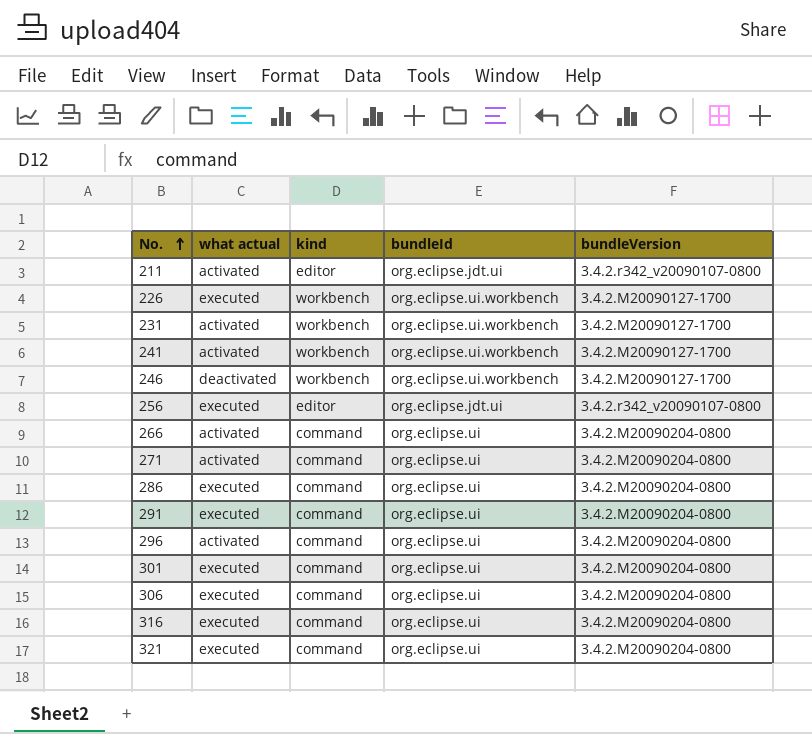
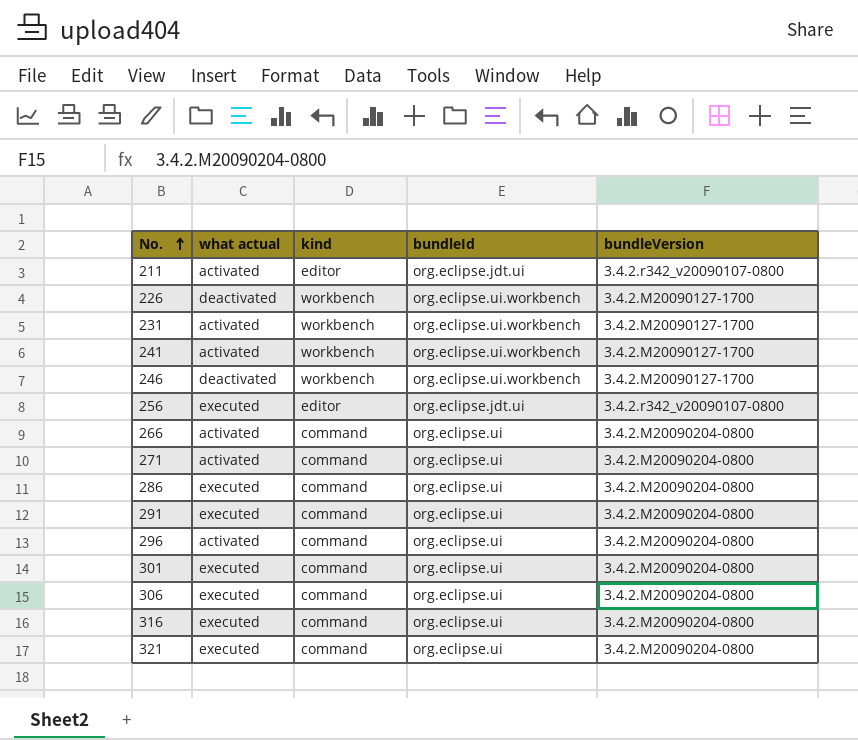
226 | what actual: executed -> deactivated

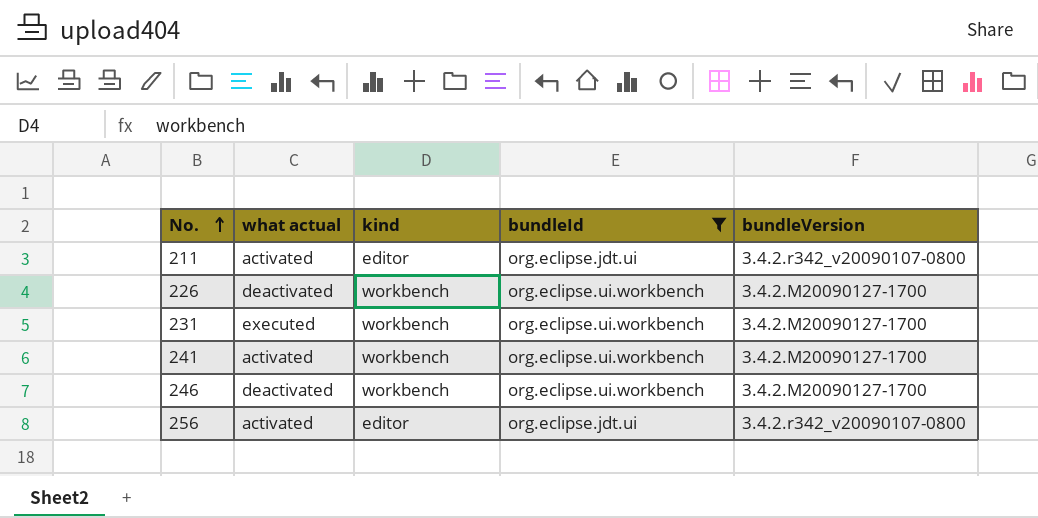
filter: none -> bundleId != org.eclipse.ui
231 | what actual: activated -> executed
256 | what actual: executed -> activated

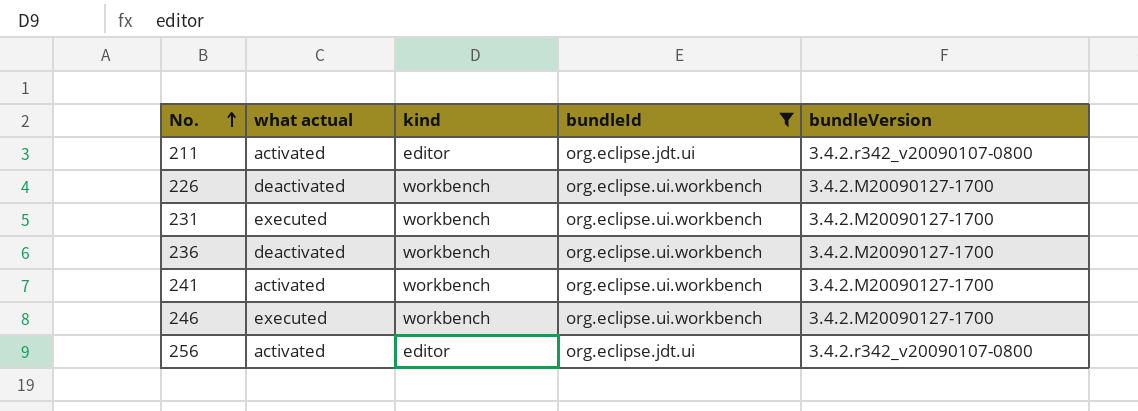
row 236: none -> deactivated | workbench | org.eclipse.ui.workbench | 3.4.2.M20090127-1700
246 | what actual: deactivated -> executed

